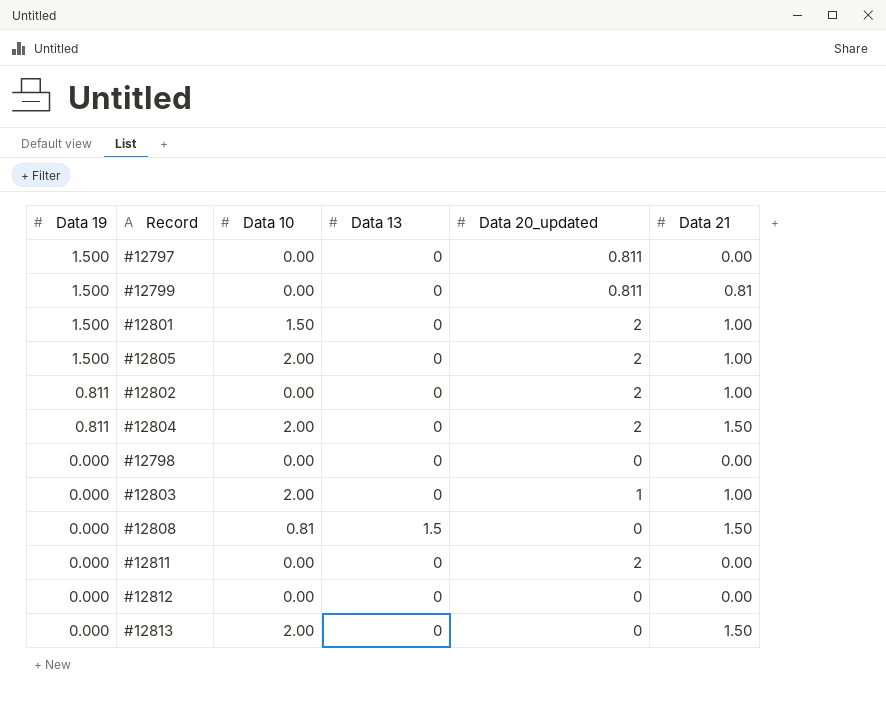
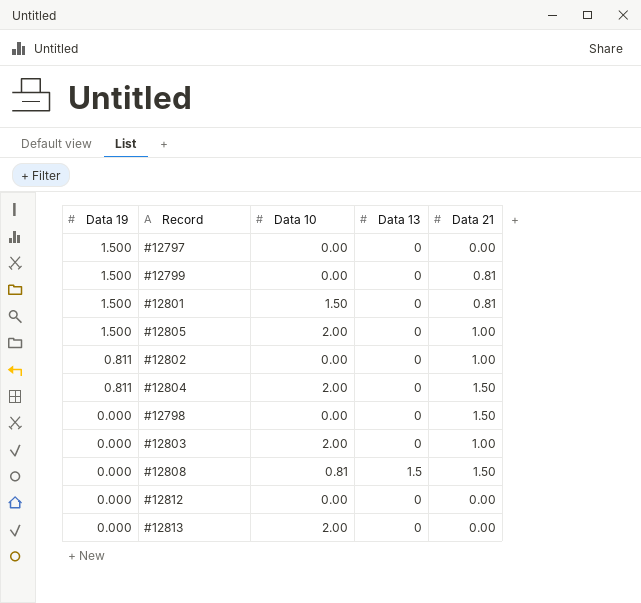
column Data 20_updated | position: 5 -> none
row #12811: 0.000 | 0.00 | 0 | 2 | 0.00 -> none
#12801 | Data 21: 1.00 -> 0.81
#12798 | Data 21: 0.00 -> 1.50
#12813 | Data 21: 1.50 -> 0.00

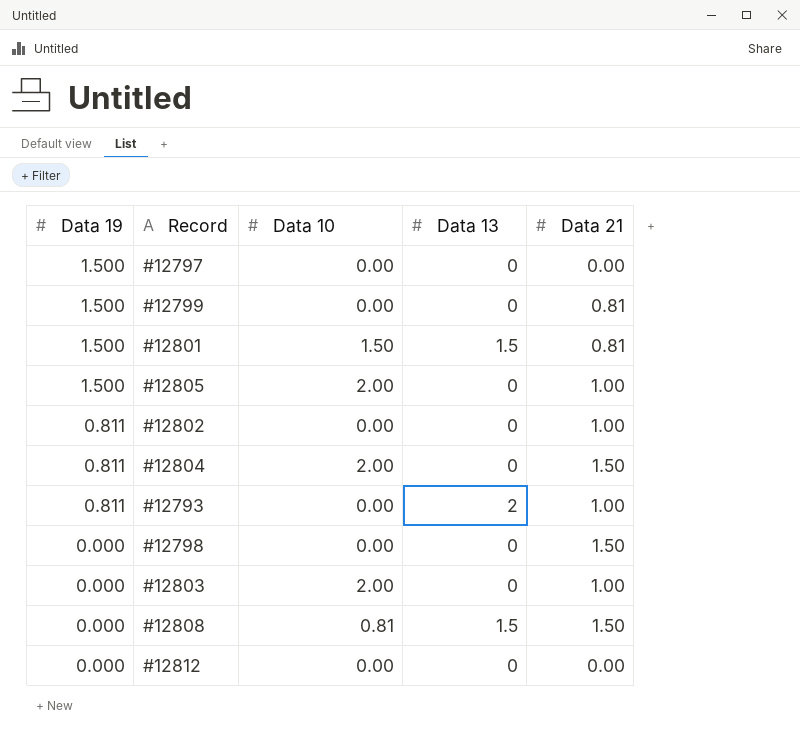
row #12813: 0.000 | 2.00 | 0 | 0.00 -> none
#12801 | Data 13: 0 -> 1.5
row #12793: none -> 0.811 | 0.00 | 2 | 1.00

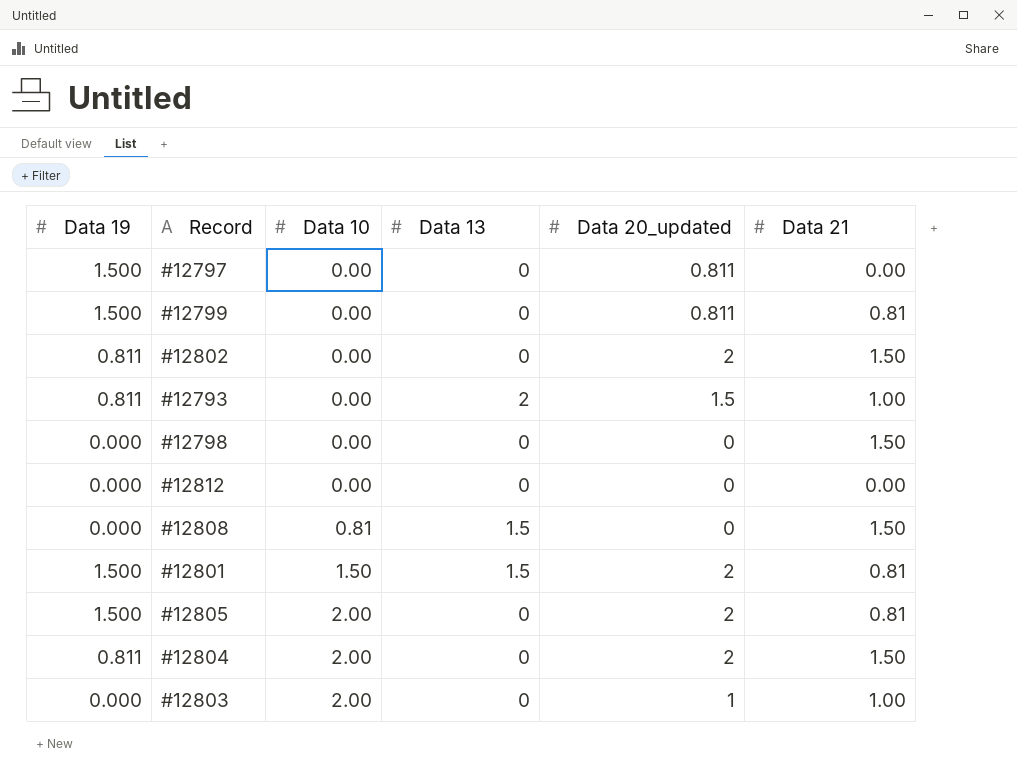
row order: Data 19 descending -> Data 10 ascending
column Data 20_updated | position: none -> 5
#12802 | Data 21: 1.00 -> 1.50
#12805 | Data 21: 1.00 -> 0.81

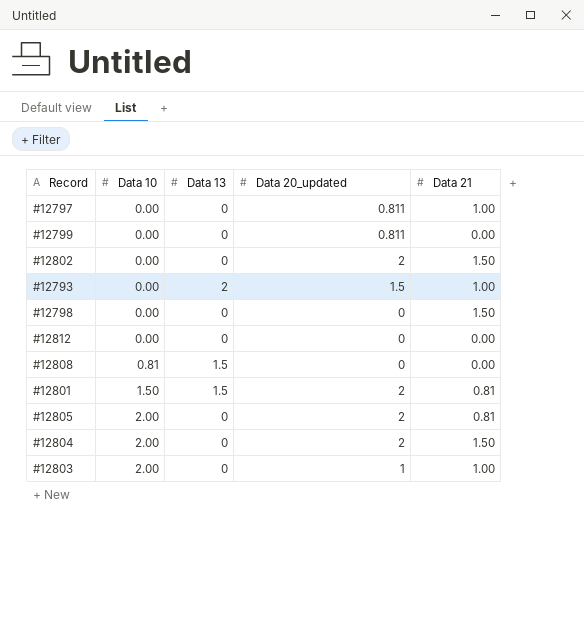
column Data 19 | position: 1 -> none
#12797 | Data 21: 0.00 -> 1.00
#12799 | Data 21: 0.81 -> 0.00
#12808 | Data 21: 1.50 -> 0.00

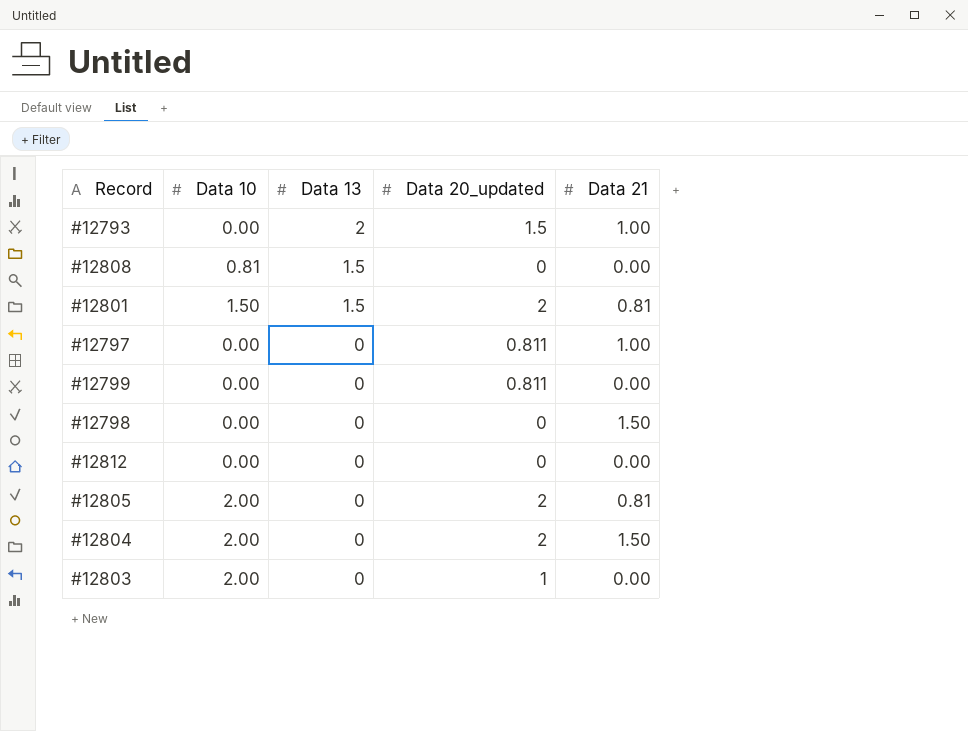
row order: Data 10 ascending -> Data 13 descending
row #12802: 0.00 | 0 | 2 | 1.50 -> none
#12803 | Data 21: 1.00 -> 0.00

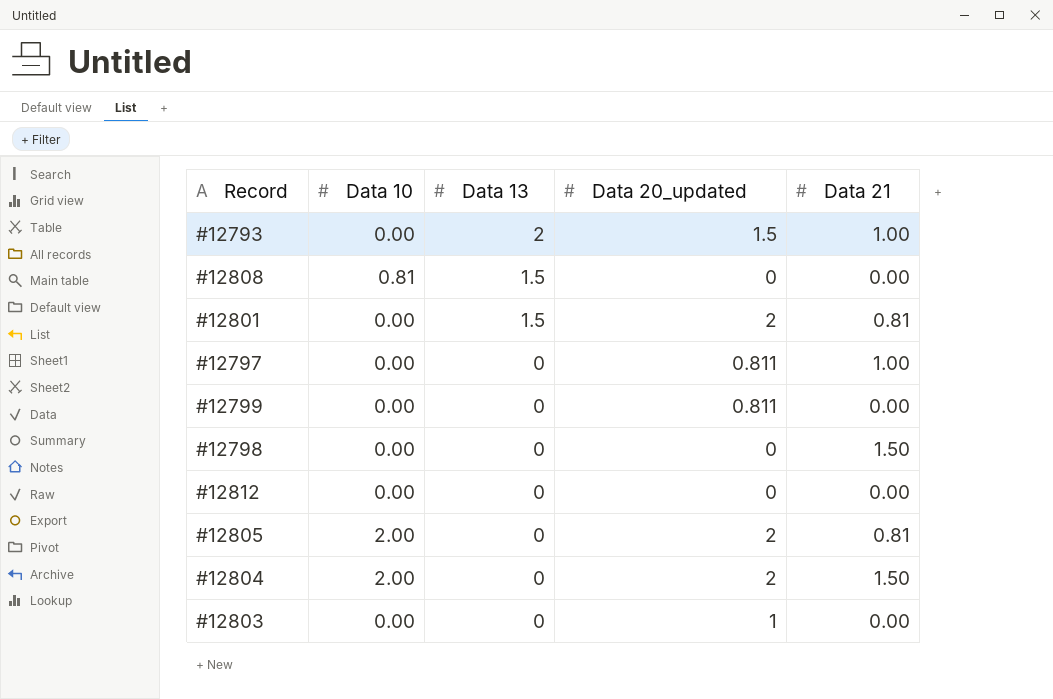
#12801 | Data 10: 1.50 -> 0.00
#12803 | Data 10: 2.00 -> 0.00

